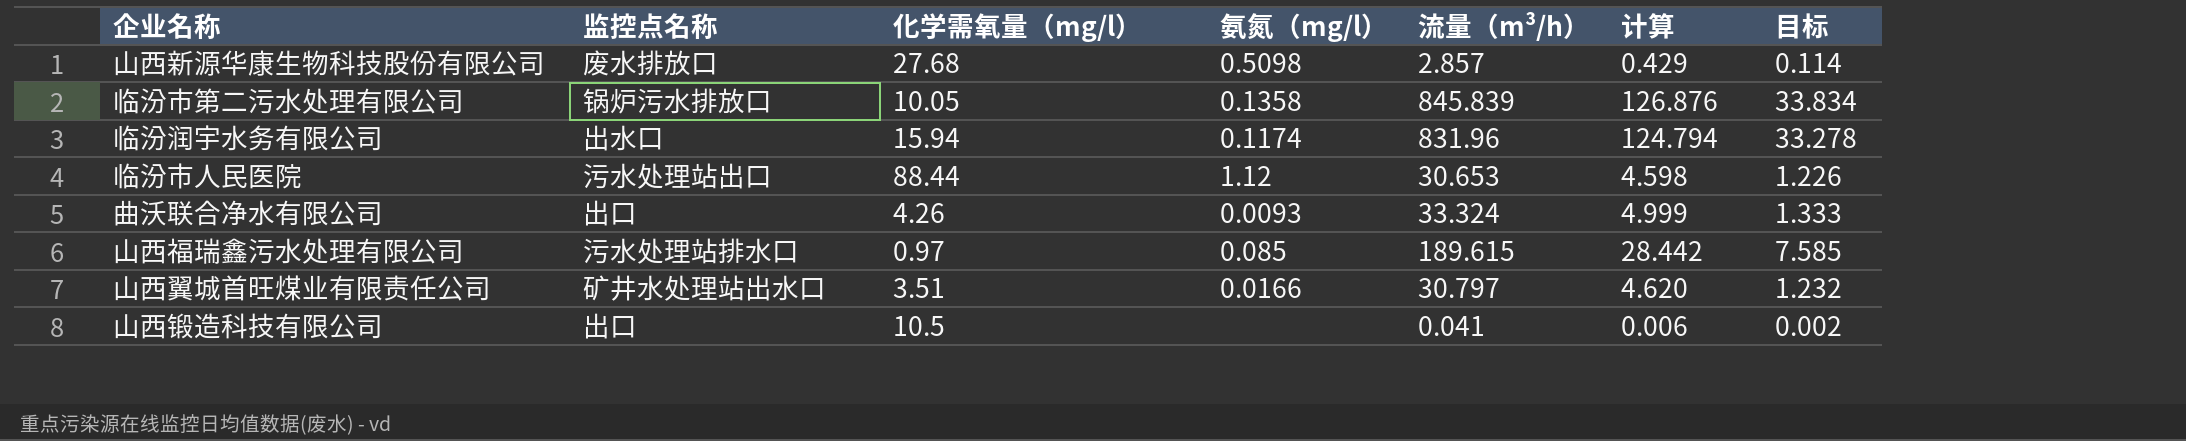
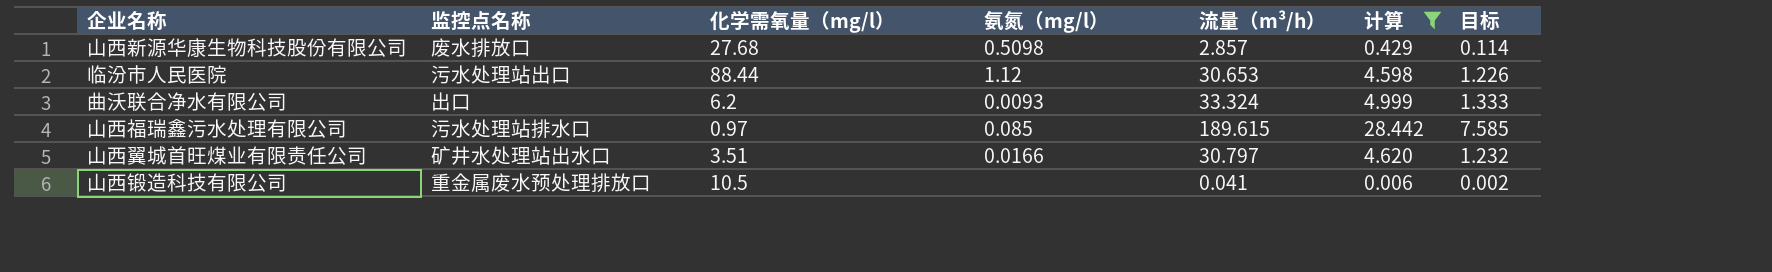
filter: none -> 计算 <= 28.442
曲沃联合净水有限公司 | 化学需氧量（mg/l）: 4.26 -> 6.2
山西锻造科技有限公司 | 监控点名称: 出口 -> 重金属废水预处理排放口

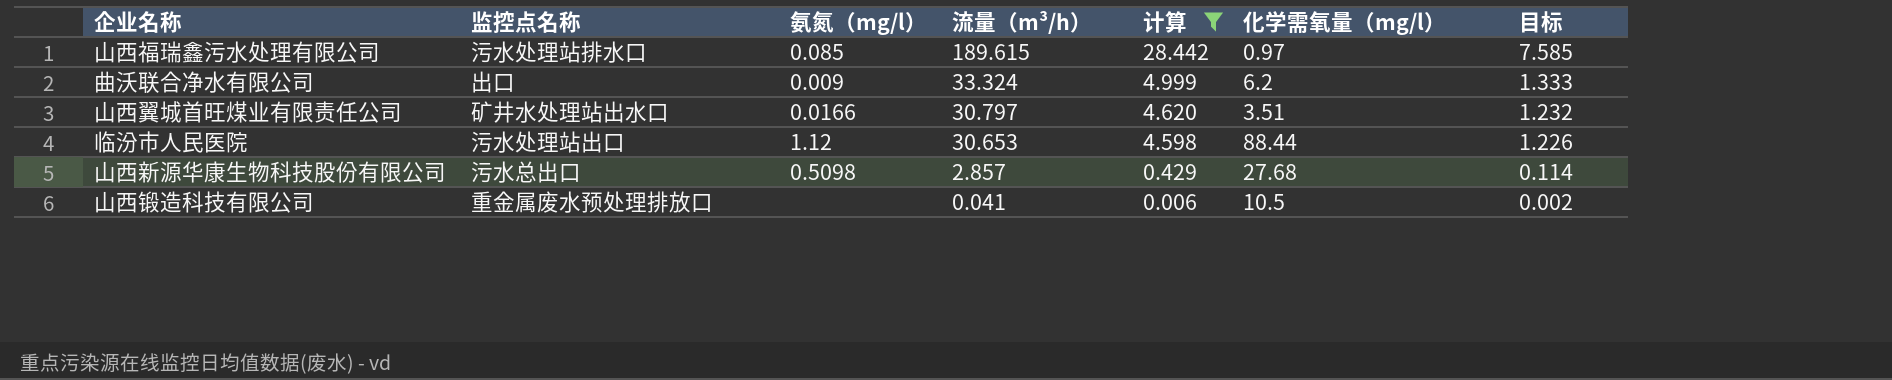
row order: none -> 流量（m³/h） descending
column 化学需氧量（mg/l） | position: 3 -> 6
曲沃联合净水有限公司 | 氨氮（mg/l）: 0.0093 -> 0.009
山西新源华康生物科技股份有限公司 | 监控点名称: 废水排放口 -> 污水总出口

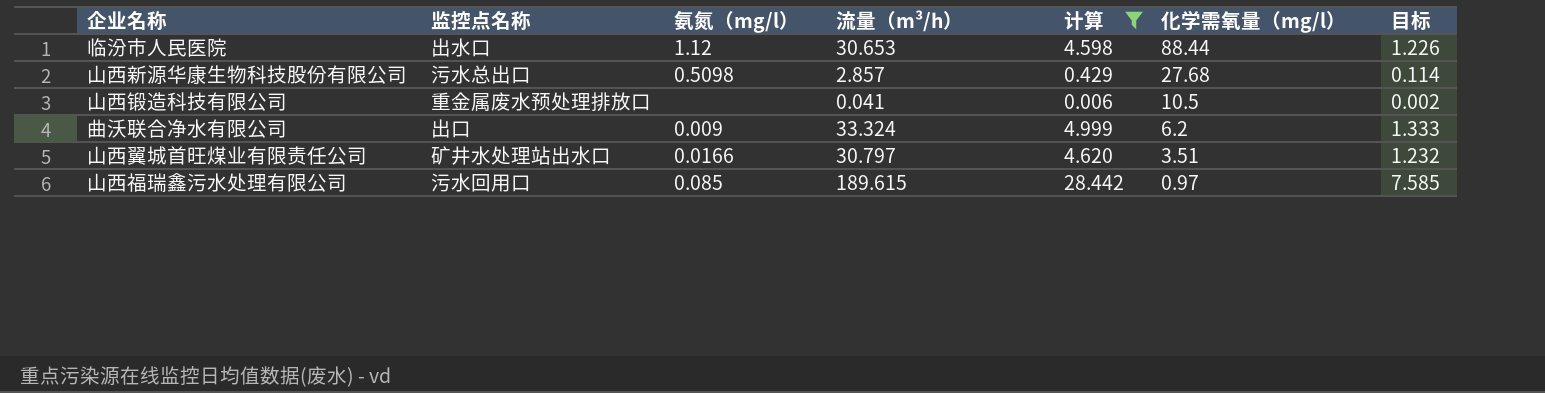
row order: 流量（m³/h） descending -> 化学需氧量（mg/l） descending
临汾市人民医院 | 监控点名称: 污水处理站出口 -> 出水口
山西福瑞鑫污水处理有限公司 | 监控点名称: 污水处理站排水口 -> 污水回用口

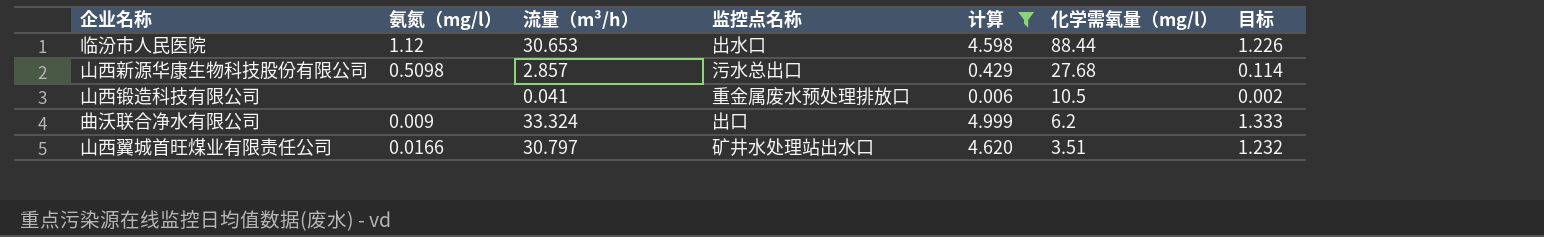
column 监控点名称 | position: 2 -> 4
row 山西福瑞鑫污水处理有限公司: 污水回用口 | 0.085 | 189.615 | 28.442 | 0.97 | 7.585 -> none

